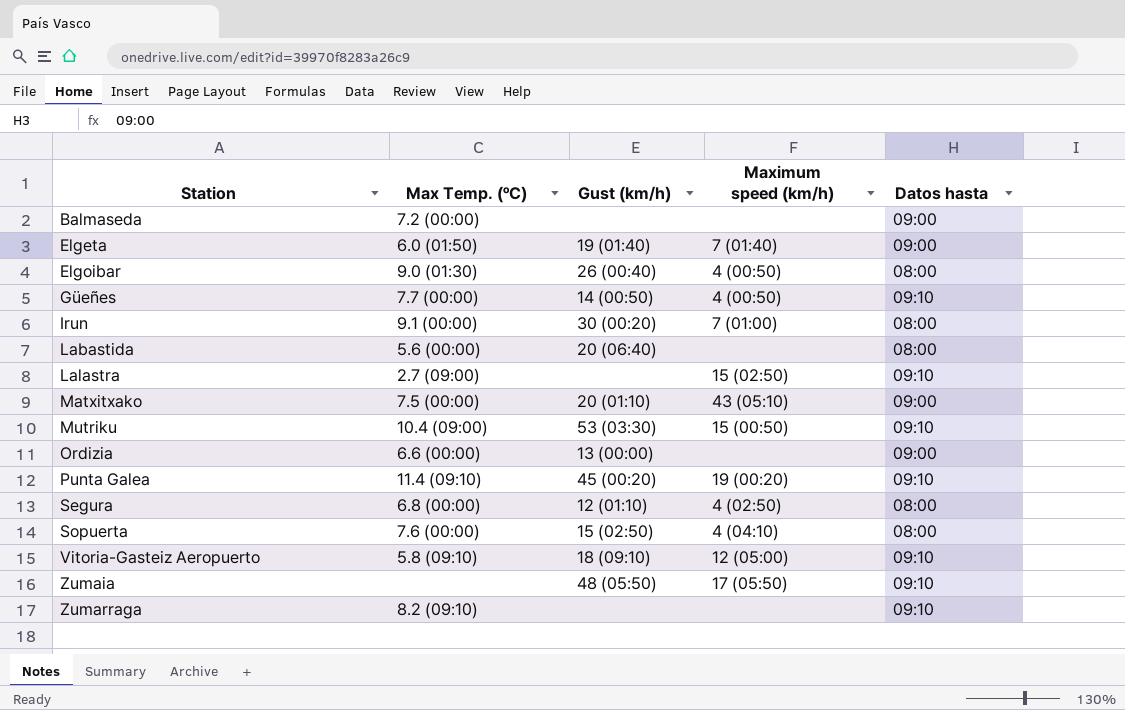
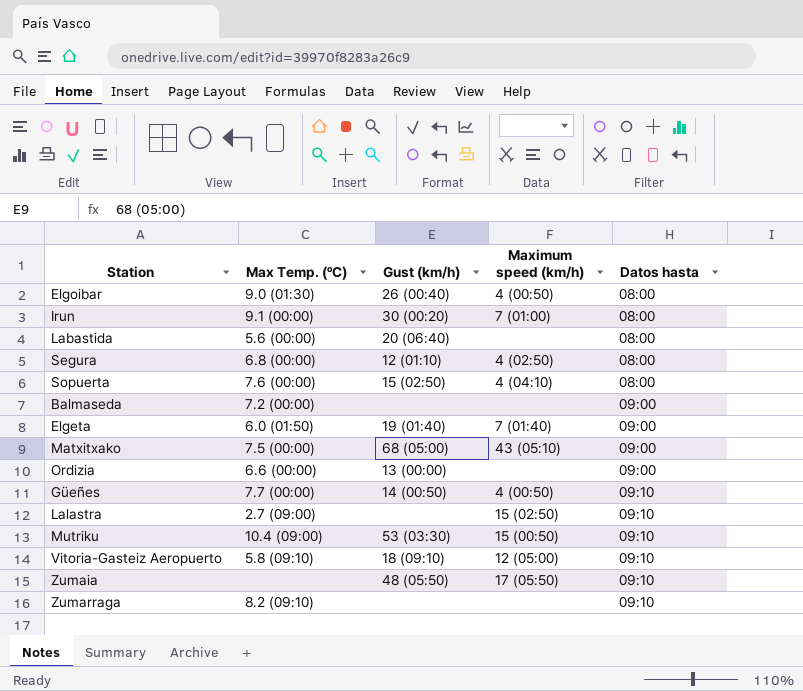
row order: Station ascending -> Datos hasta ascending
row Punta Galea: 11.4 (09:10) | 45 (00:20) | 19 (00:20) | 09:10 -> none
Matxitxako | Gust (km/h): 20 (01:10) -> 68 (05:00)

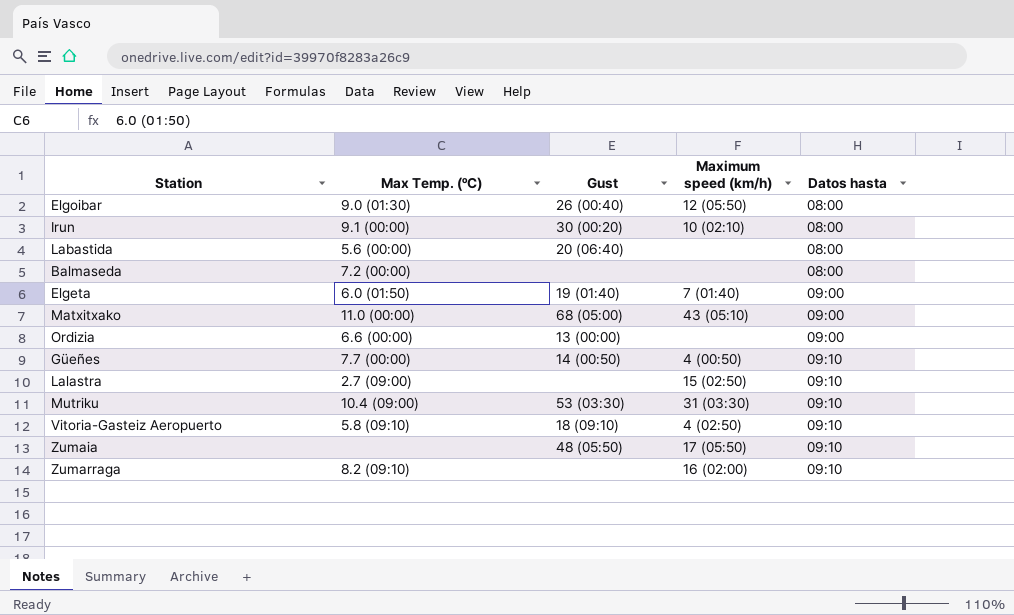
column name: Gust (km/h) -> Gust
row Segura: 6.8 (00:00) | 12 (01:10) | 4 (02:50) | 08:00 -> none
row Sopuerta: 7.6 (00:00) | 15 (02:50) | 4 (04:10) | 08:00 -> none
Elgoibar | Maximum speed (km/h): 4 (00:50) -> 12 (05:50)
Irun | Maximum speed (km/h): 7 (01:00) -> 10 (02:10)
Balmaseda | Datos hasta: 09:00 -> 08:00
Matxitxako | Max Temp. (ºC): 7.5 (00:00) -> 11.0 (00:00)
Mutriku | Maximum speed (km/h): 15 (00:50) -> 31 (03:30)
Vitoria-Gasteiz Aeropuerto | Maximum speed (km/h): 12 (05:00) -> 4 (02:50)
Zumarraga | Maximum speed (km/h): none -> 16 (02:00)

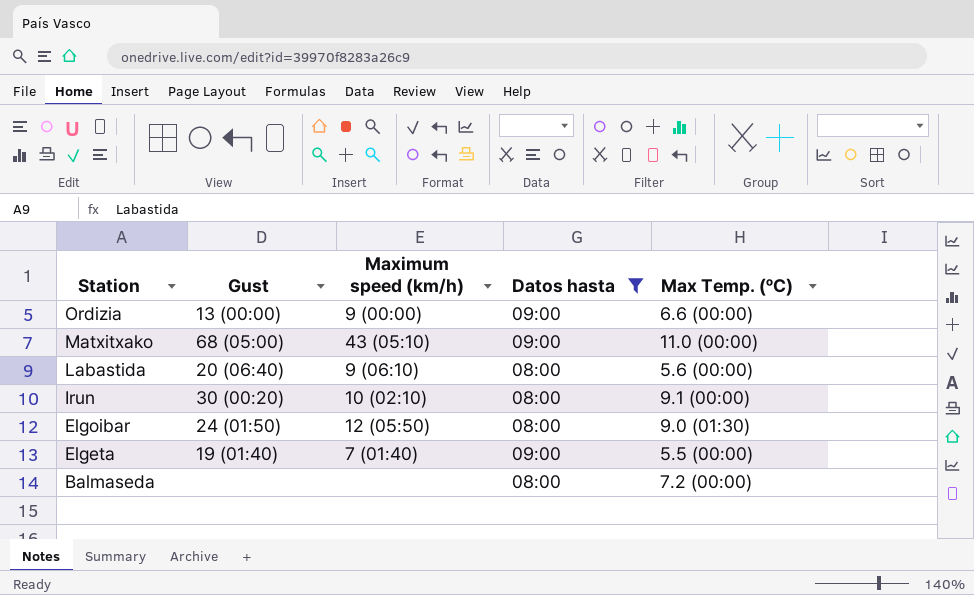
filter: none -> Datos hasta != 09:10
row order: Datos hasta ascending -> Station descending
column Max Temp. (ºC) | position: 2 -> 5
Ordizia | Maximum speed (km/h): none -> 9 (00:00)
Labastida | Maximum speed (km/h): none -> 9 (06:10)
Elgoibar | Gust: 26 (00:40) -> 24 (01:50)
Elgeta | Max Temp. (ºC): 6.0 (01:50) -> 5.5 (00:00)

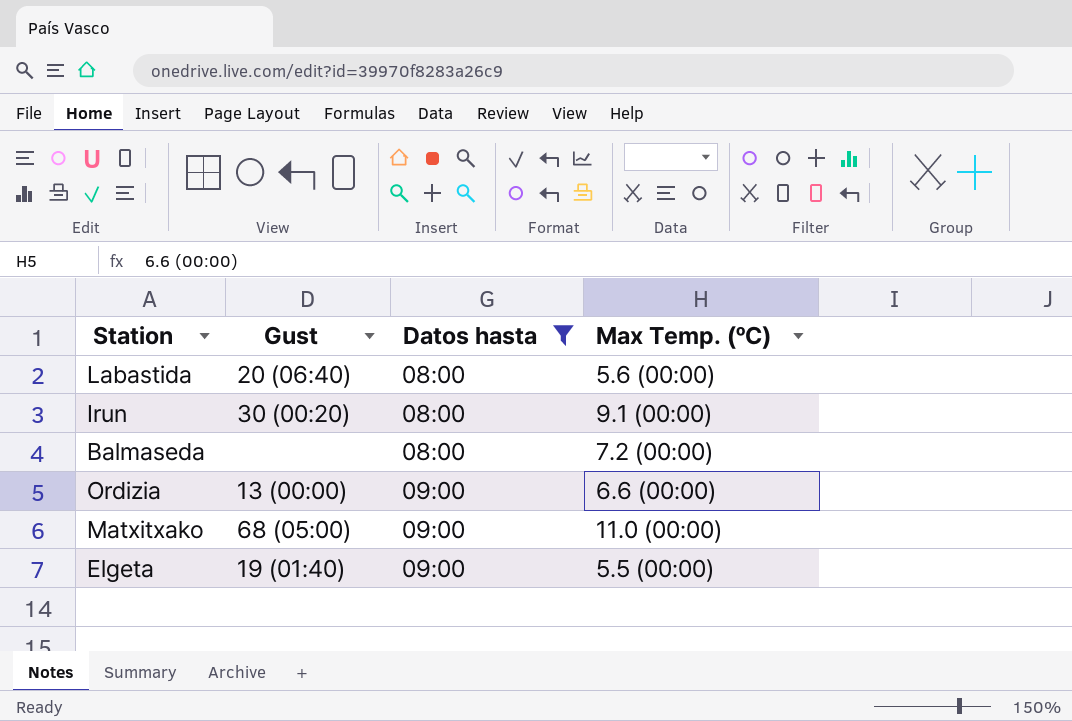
row order: Station descending -> Datos hasta ascending
column Maximum speed (km/h) | position: 3 -> none
row Elgoibar: 24 (01:50) | 12 (05:50) | 08:00 | 9.0 (01:30) -> none

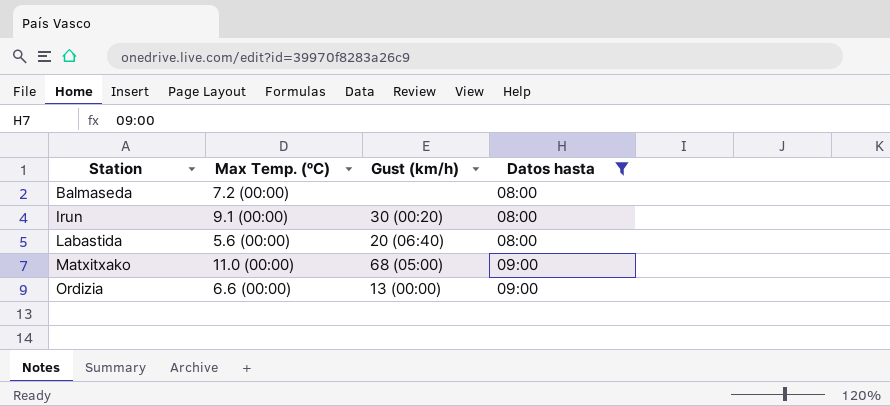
row order: Datos hasta ascending -> Station ascending
column Max Temp. (ºC) | position: 4 -> 2
column name: Gust -> Gust (km/h)
row Elgeta: 19 (01:40) | 09:00 | 5.5 (00:00) -> none

